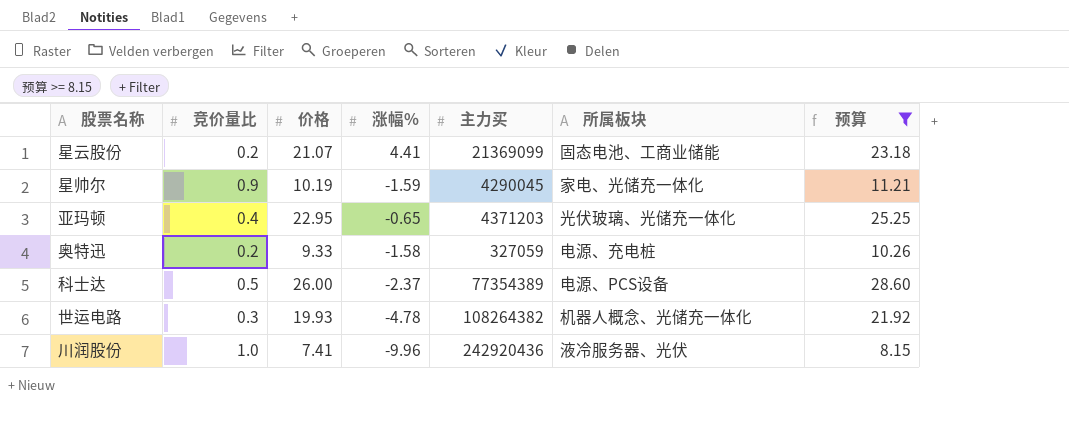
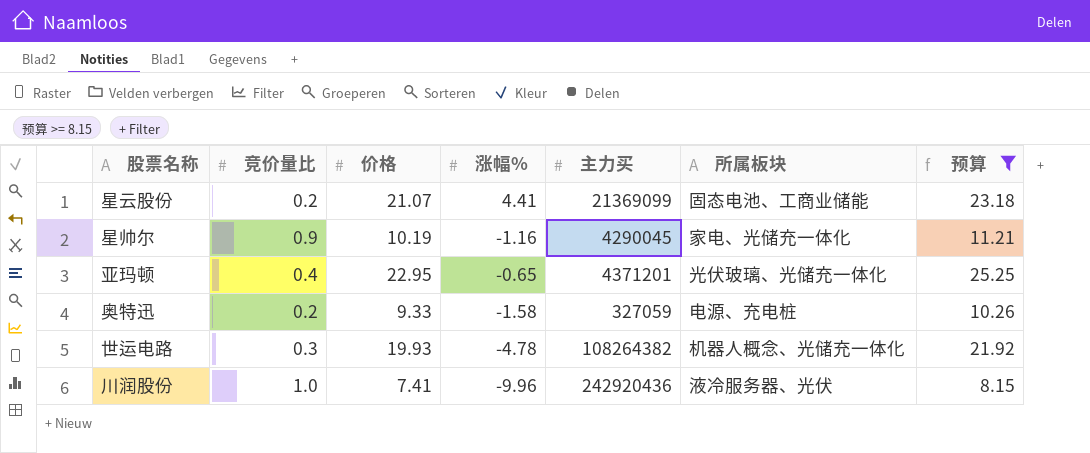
row 科士达: 0.5 | 26.00 | -2.37 | 77354389 | 电源、PCS设备 | 28.60 -> none
星帅尔 | 涨幅%: -1.59 -> -1.16
亚玛顿 | 主力买: 4371203 -> 4371201

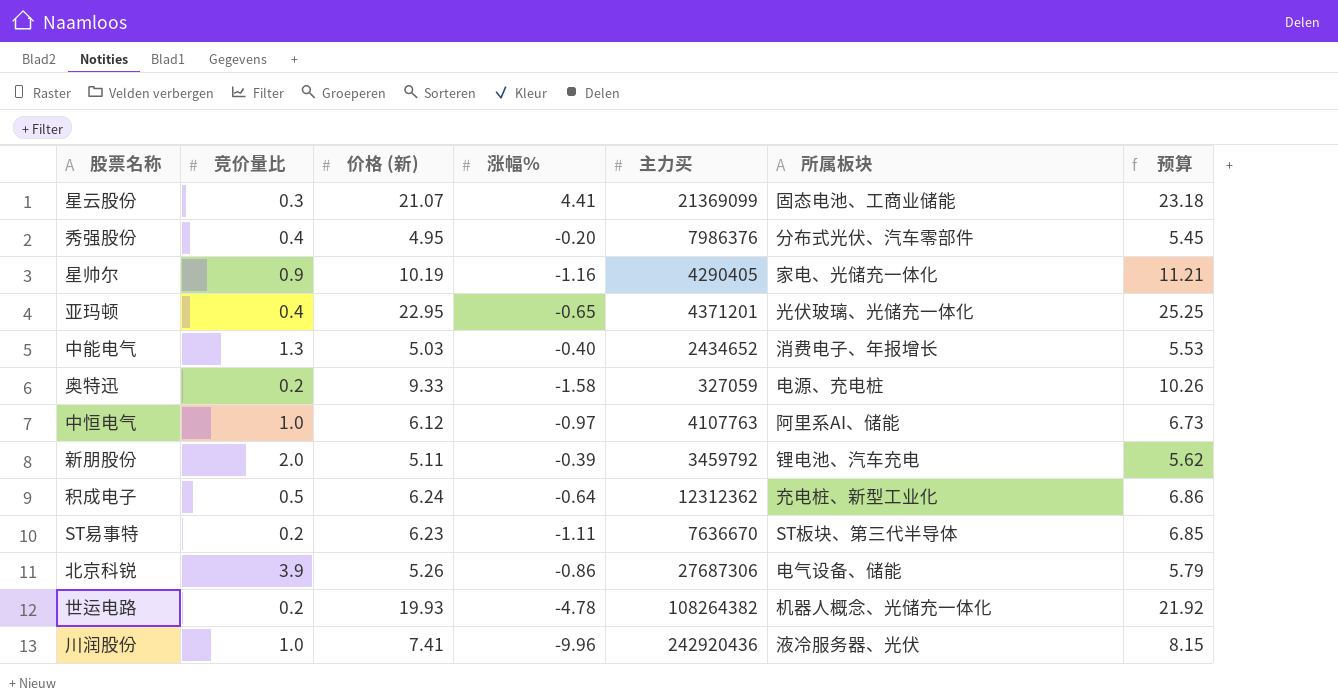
filter: 预算 >= 8.15 -> none
column name: 价格 -> 价格 (新)
星云股份 | 竞价量比: 0.2 -> 0.3
星帅尔 | 主力买: 4290045 -> 4290405
世运电路 | 竞价量比: 0.3 -> 0.2

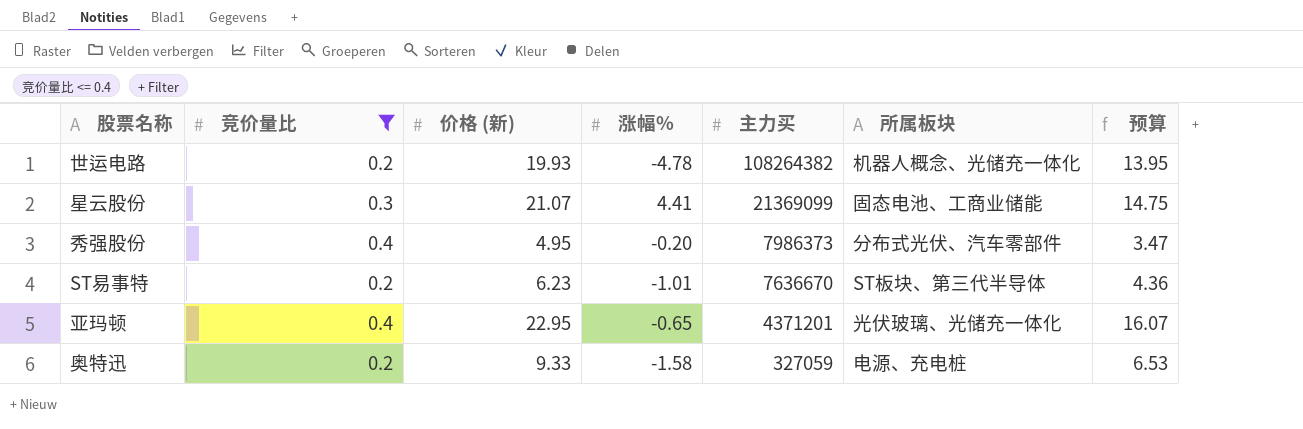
filter: none -> 竞价量比 <= 0.4
row order: none -> 主力买 descending
column 预算 | formula: [价格 (新)] * 1.1 -> [价格 (新)] * 0.7
秀强股份 | 主力买: 7986376 -> 7986373
ST易事特 | 涨幅%: -1.11 -> -1.01

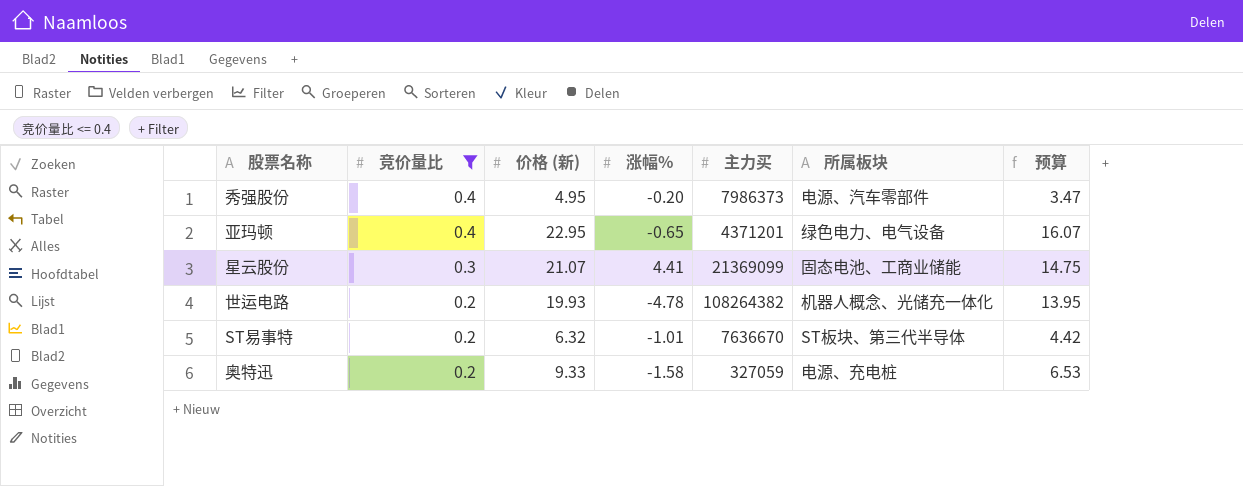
row order: 主力买 descending -> 竞价量比 descending
秀强股份 | 所属板块: 分布式光伏、汽车零部件 -> 电源、汽车零部件
亚玛顿 | 所属板块: 光伏玻璃、光储充一体化 -> 绿色电力、电气设备
ST易事特 | 价格 (新): 6.23 -> 6.32
ST易事特 | 预算: 4.36 -> 4.42

